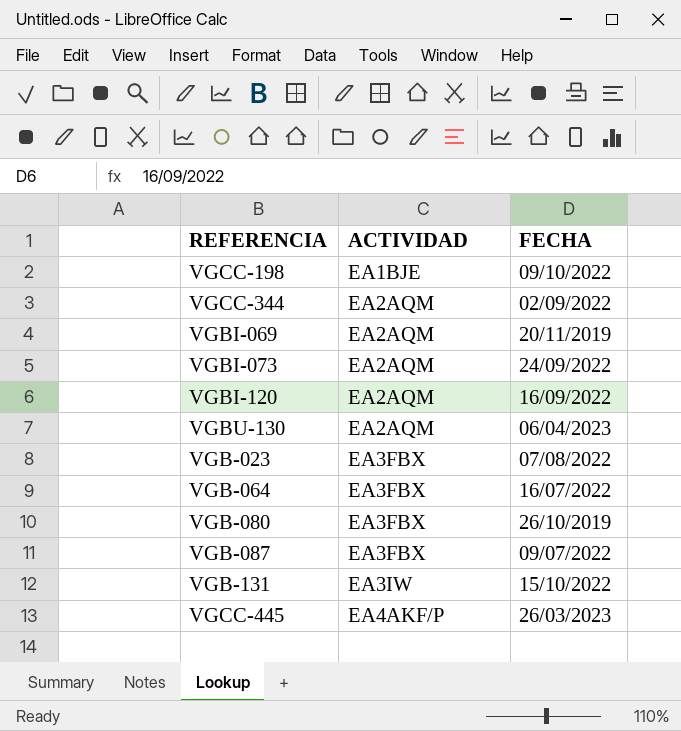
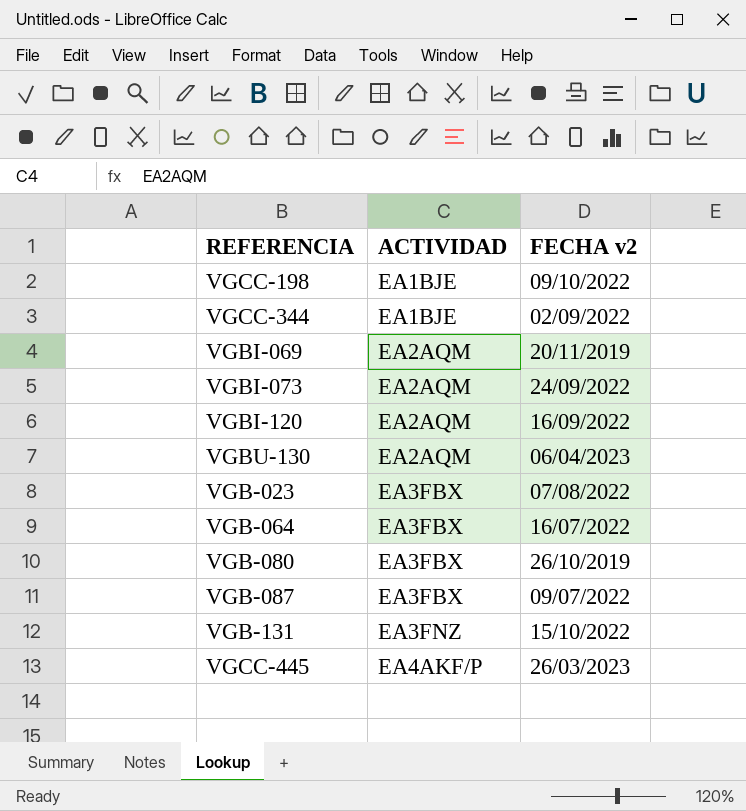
column name: FECHA -> FECHA v2
VGCC-344 | ACTIVIDAD: EA2AQM -> EA1BJE
VGB-131 | ACTIVIDAD: EA3IW -> EA3FNZ

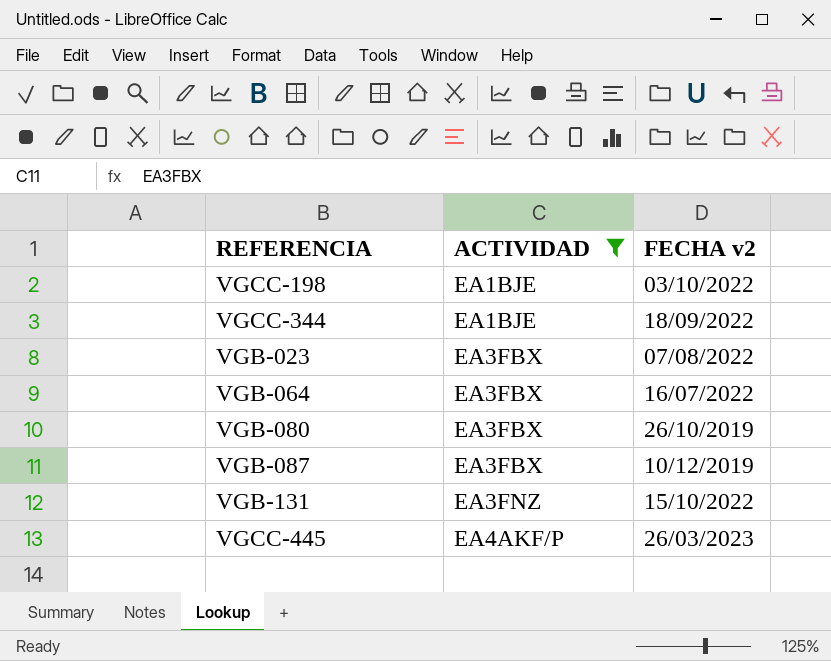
filter: none -> ACTIVIDAD != EA2AQM
VGCC-198 | FECHA v2: 09/10/2022 -> 03/10/2022
VGCC-344 | FECHA v2: 02/09/2022 -> 18/09/2022
VGB-087 | FECHA v2: 09/07/2022 -> 10/12/2019

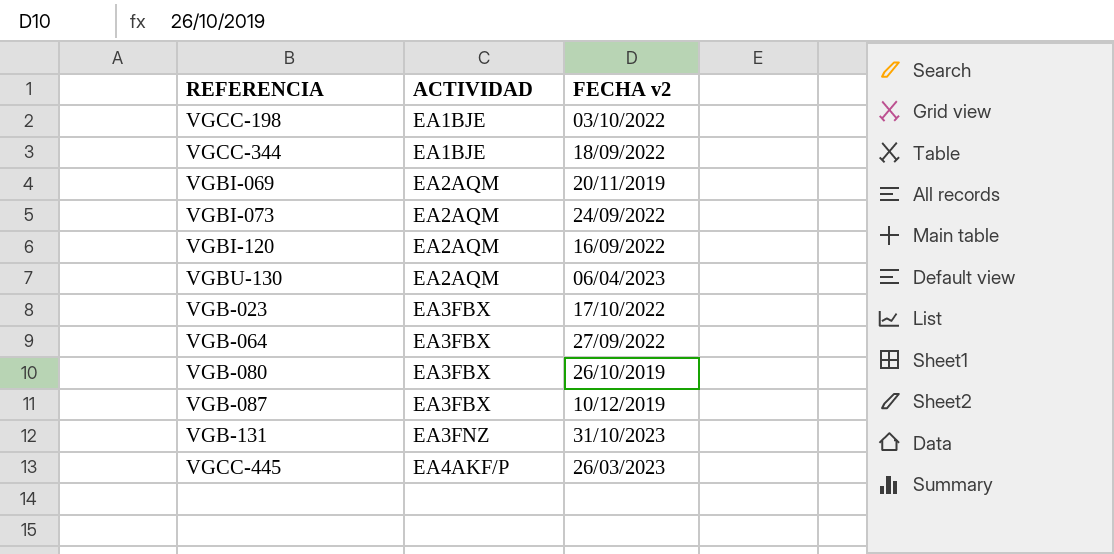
filter: ACTIVIDAD != EA2AQM -> none
VGB-023 | FECHA v2: 07/08/2022 -> 17/10/2022
VGB-064 | FECHA v2: 16/07/2022 -> 27/09/2022
VGB-131 | FECHA v2: 15/10/2022 -> 31/10/2023

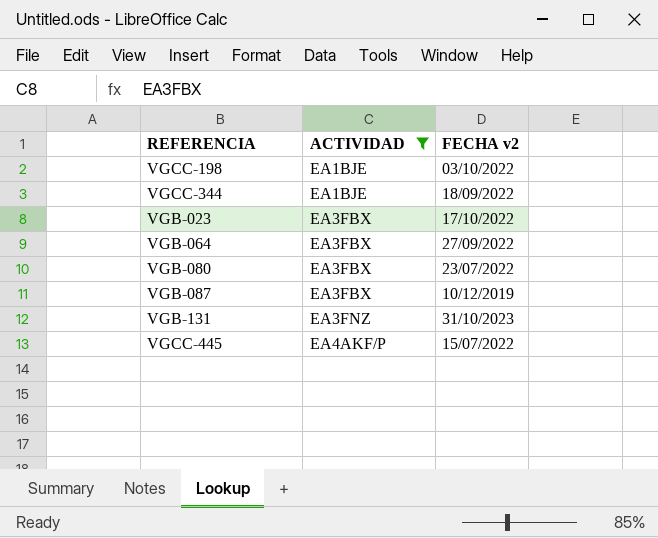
filter: none -> ACTIVIDAD != EA2AQM
VGB-080 | FECHA v2: 26/10/2019 -> 23/07/2022
VGCC-445 | FECHA v2: 26/03/2023 -> 15/07/2022

